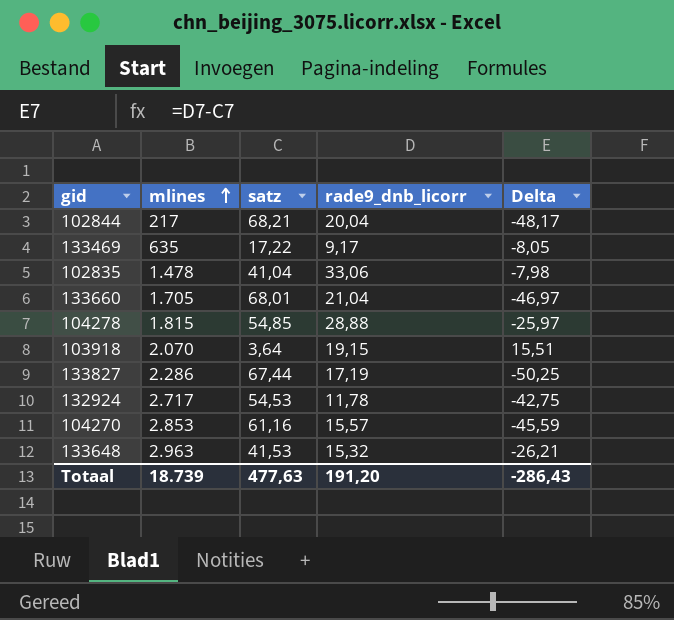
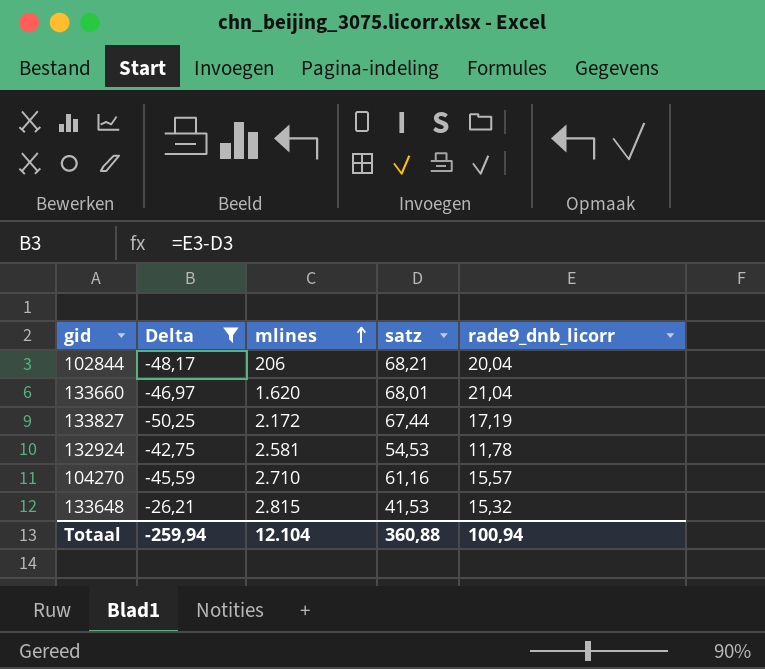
filter: none -> Delta <= -26,21
column Delta | position: 5 -> 2
102844 | mlines: 217 -> 206
133660 | mlines: 1.705 -> 1.620
133827 | mlines: 2.286 -> 2.172
132924 | mlines: 2.717 -> 2.581
104270 | mlines: 2.853 -> 2.710
133648 | mlines: 2.963 -> 2.815
Totaal | Delta: -286,43 -> -259,94
Totaal | mlines: 18.739 -> 12.104
Totaal | satz: 477,63 -> 360,88
Totaal | rade9_dnb_licorr: 191,20 -> 100,94

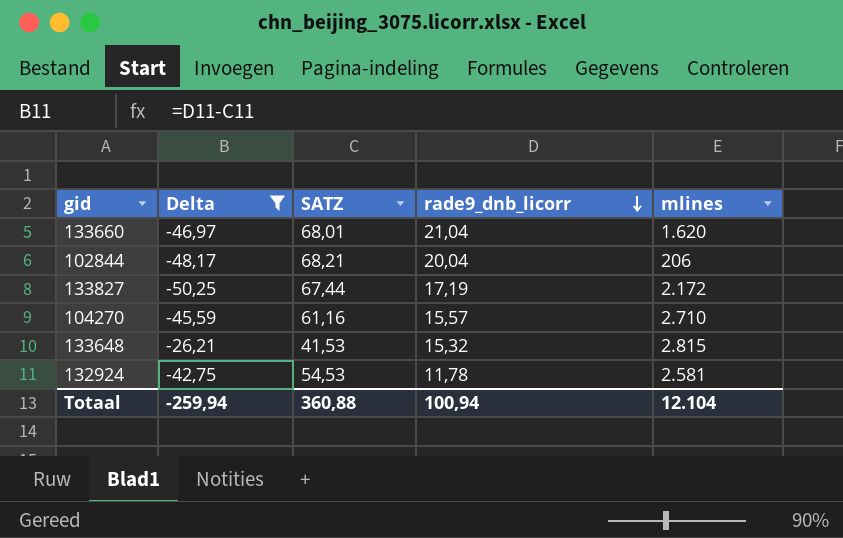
row order: mlines ascending -> rade9_dnb_licorr descending
column name: satz -> SATZ
column mlines | position: 3 -> 5

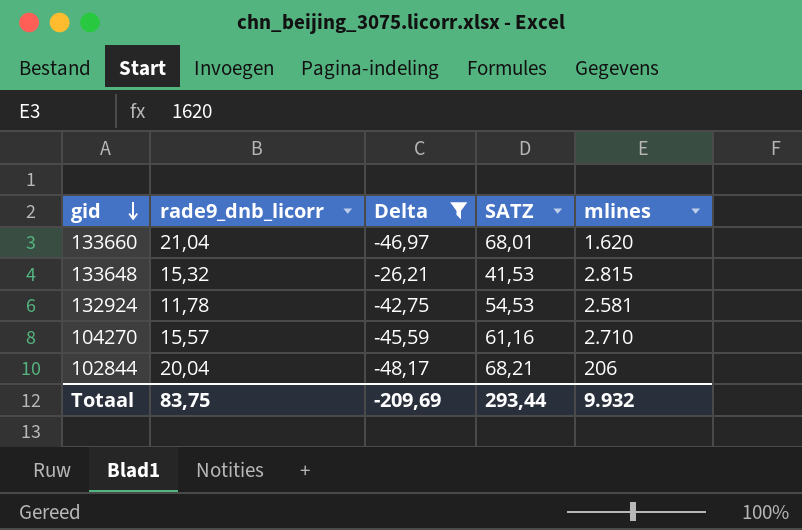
row order: rade9_dnb_licorr descending -> gid descending
column rade9_dnb_licorr | position: 4 -> 2
row 133827: -50,25 | 67,44 | 17,19 | 2.172 -> none
Totaal | rade9_dnb_licorr: 100,94 -> 83,75
Totaal | Delta: -259,94 -> -209,69
Totaal | SATZ: 360,88 -> 293,44
Totaal | mlines: 12.104 -> 9.932

